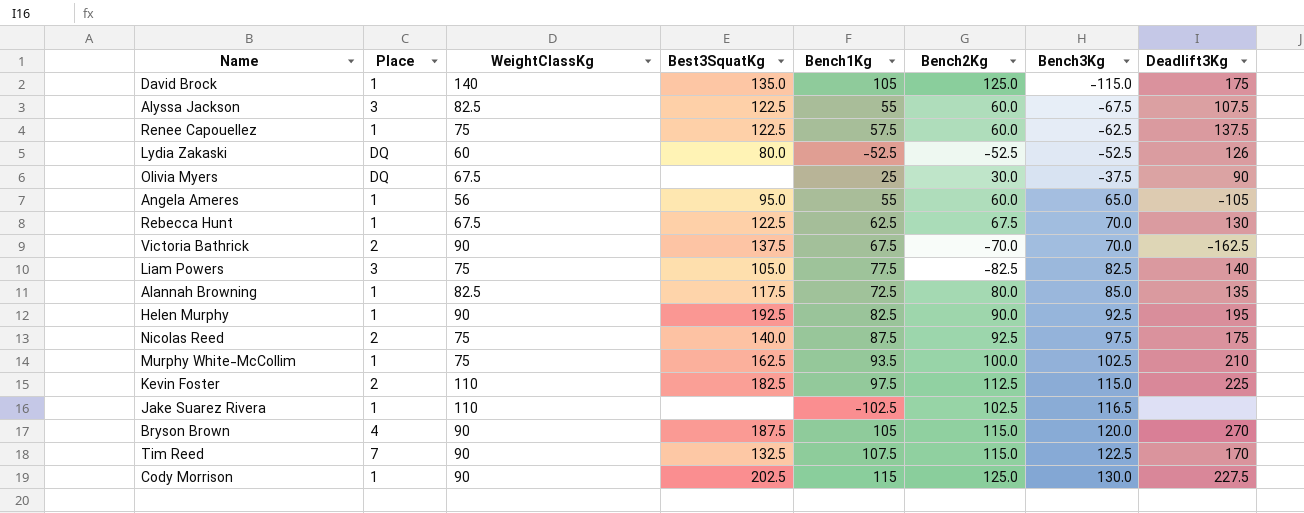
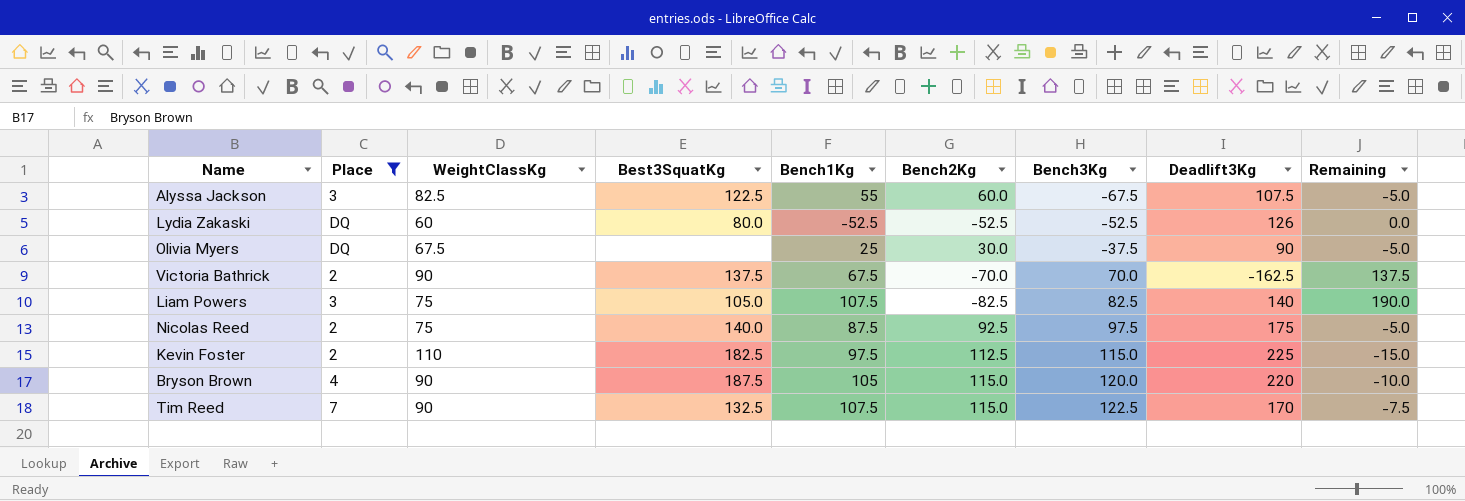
filter: none -> Place != 1
column Remaining | formula: none -> [Bench1Kg] - [Bench2Kg]
Liam Powers | Bench1Kg: 77.5 -> 107.5
Bryson Brown | Deadlift3Kg: 270 -> 220

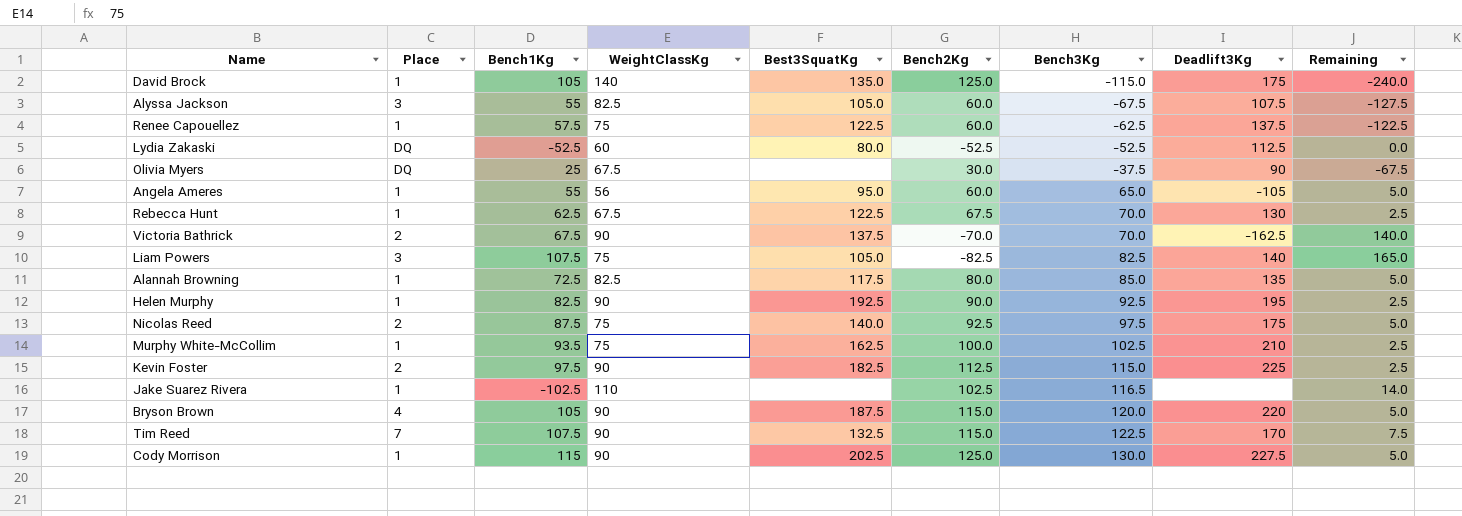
filter: Place != 1 -> none
column Bench1Kg | position: 5 -> 3
column Remaining | formula: [Bench1Kg] - [Bench2Kg] -> [Bench3Kg] - [Bench2Kg]
Alyssa Jackson | Best3SquatKg: 122.5 -> 105.0
Lydia Zakaski | Deadlift3Kg: 126 -> 112.5
Kevin Foster | WeightClassKg: 110 -> 90

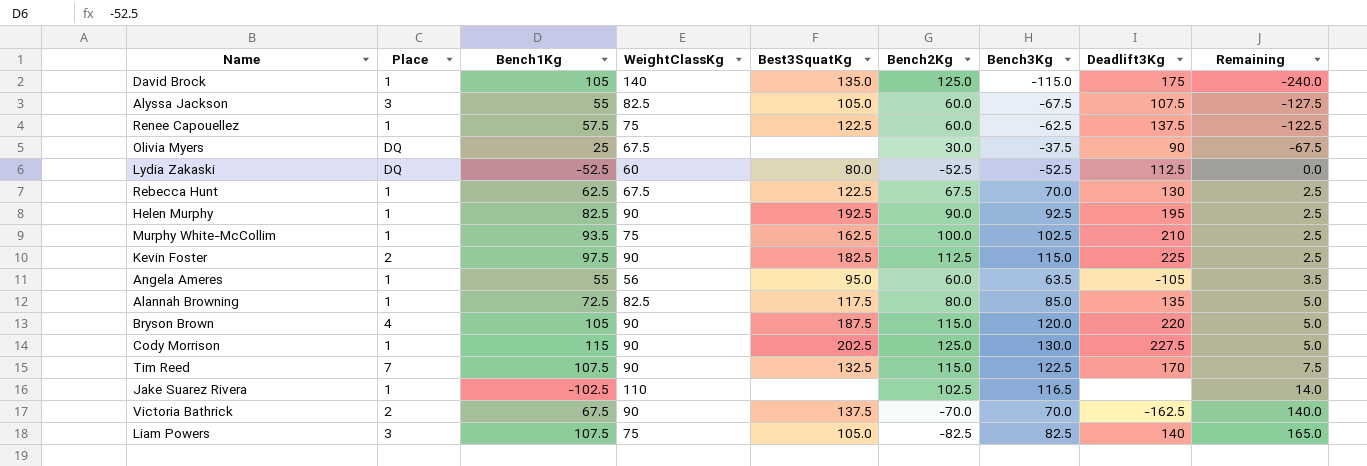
row order: Bench3Kg ascending -> Remaining ascending
row Nicolas Reed: 2 | 87.5 | 75 | 140.0 | 92.5 | 97.5 | 175 | 5.0 -> none
Angela Ameres | Bench3Kg: 65.0 -> 63.5
Angela Ameres | Remaining: 5.0 -> 3.5

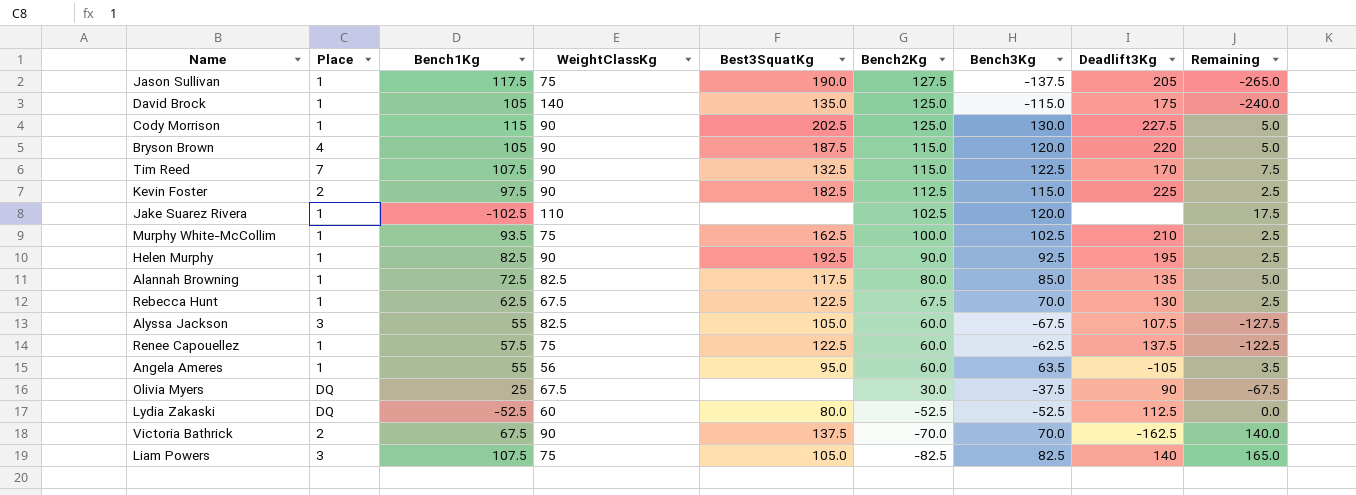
row order: Remaining ascending -> Bench2Kg descending
row Jason Sullivan: none -> 1 | 117.5 | 75 | 190.0 | 127.5 | -137.5 | 205 | -265.0
Jake Suarez Rivera | Bench3Kg: 116.5 -> 120.0
Jake Suarez Rivera | Remaining: 14.0 -> 17.5

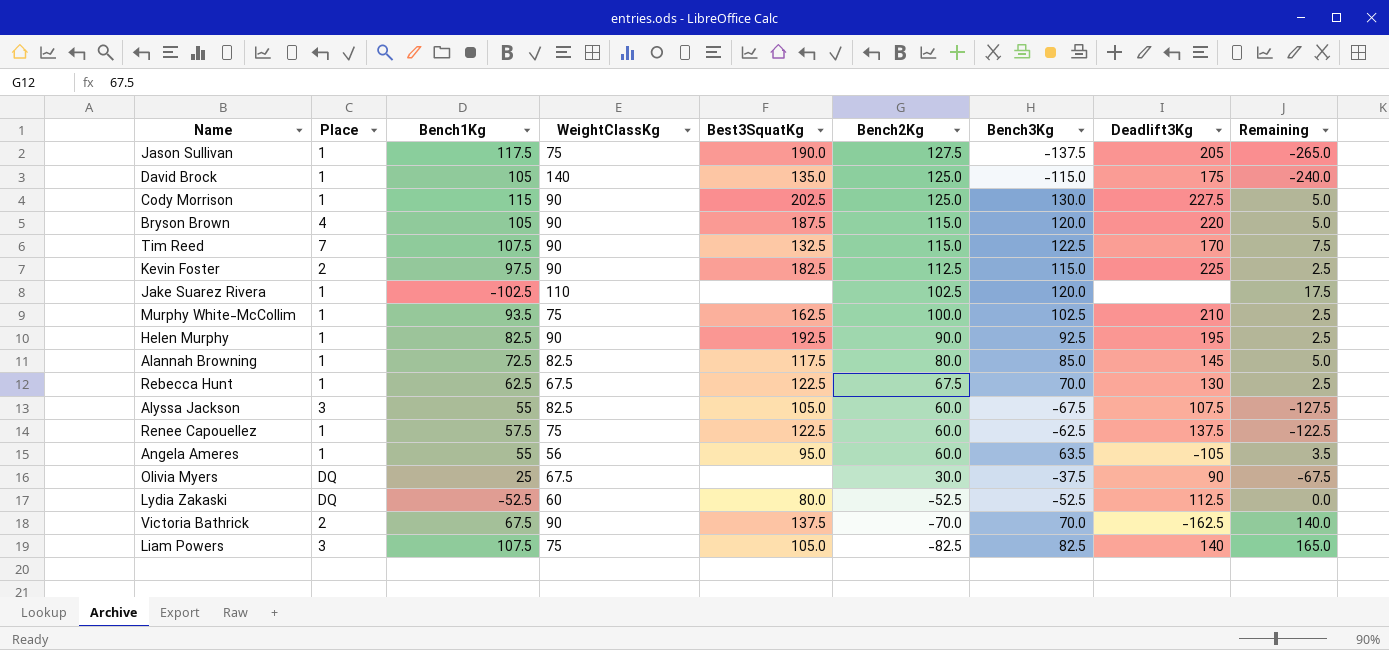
Alannah Browning | Deadlift3Kg: 135 -> 145

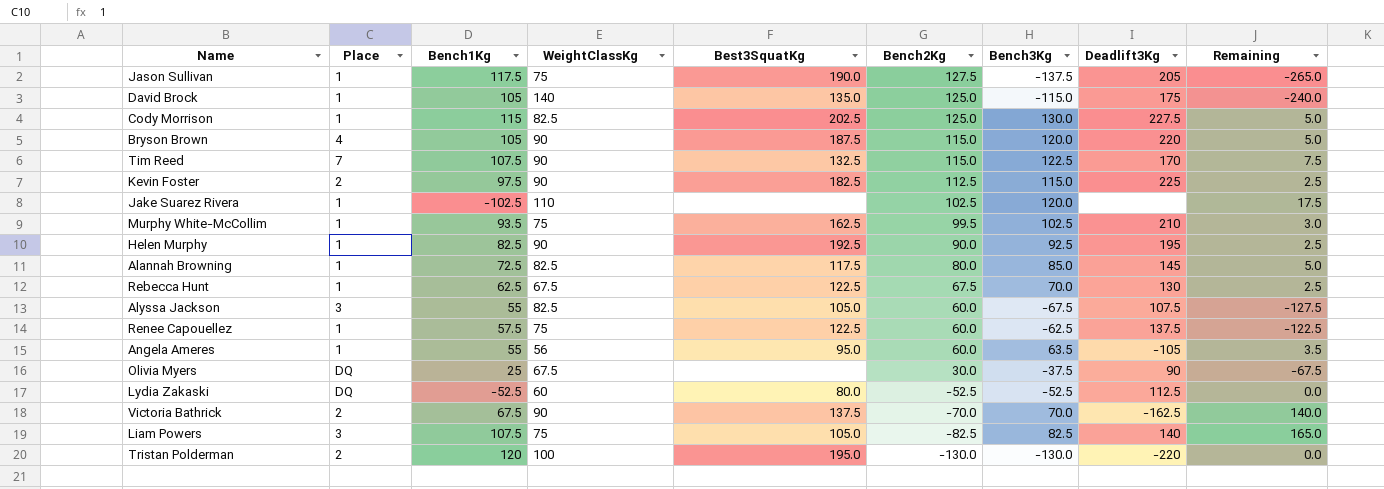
Cody Morrison | WeightClassKg: 90 -> 82.5
Murphy White-McCollim | Bench2Kg: 100.0 -> 99.5
Murphy White-McCollim | Remaining: 2.5 -> 3.0
row Tristan Polderman: none -> 2 | 120 | 100 | 195.0 | -130.0 | -130.0 | -220 | 0.0

